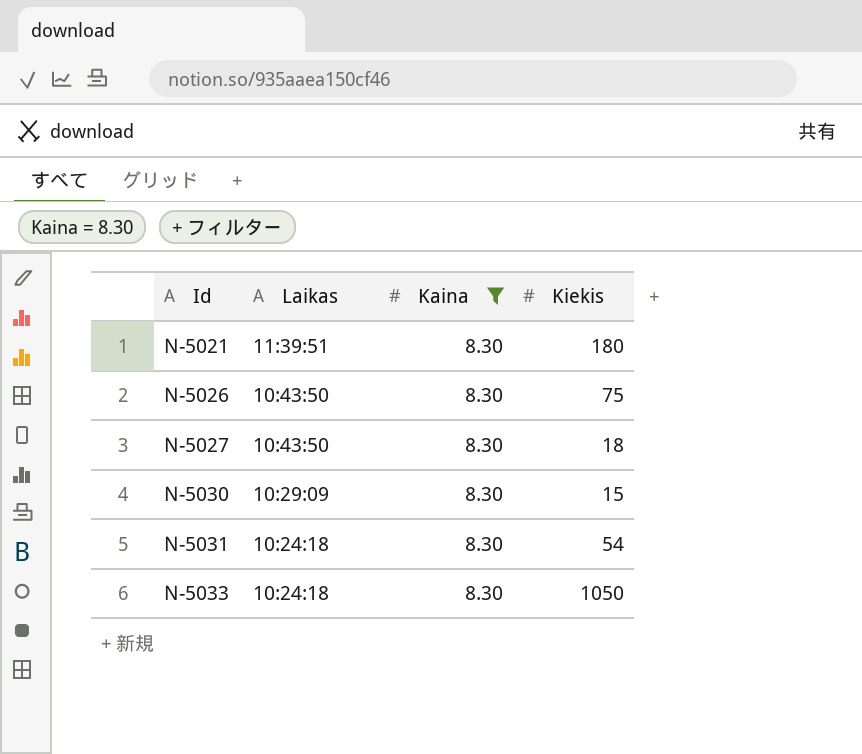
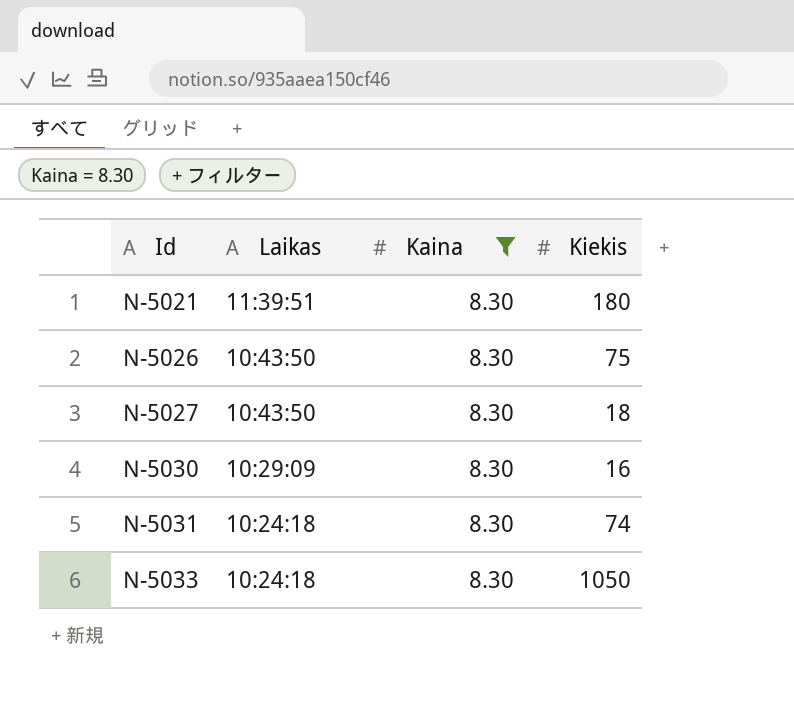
N-5030 | Kiekis: 15 -> 16
N-5031 | Kiekis: 54 -> 74

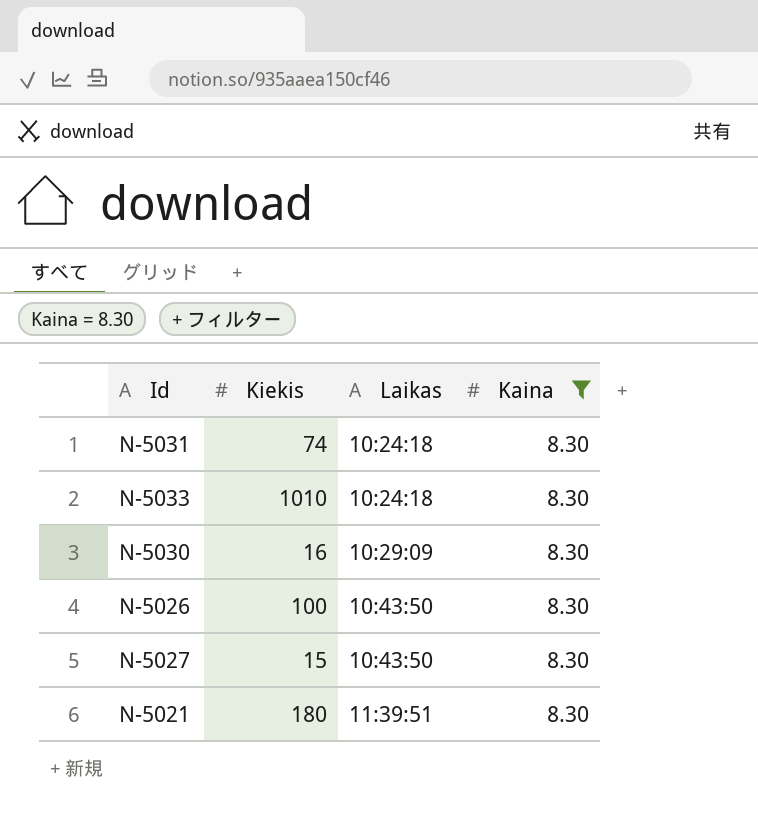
row order: Id ascending -> Laikas ascending
column Kiekis | position: 4 -> 2
N-5033 | Kiekis: 1050 -> 1010
N-5026 | Kiekis: 75 -> 100
N-5027 | Kiekis: 18 -> 15

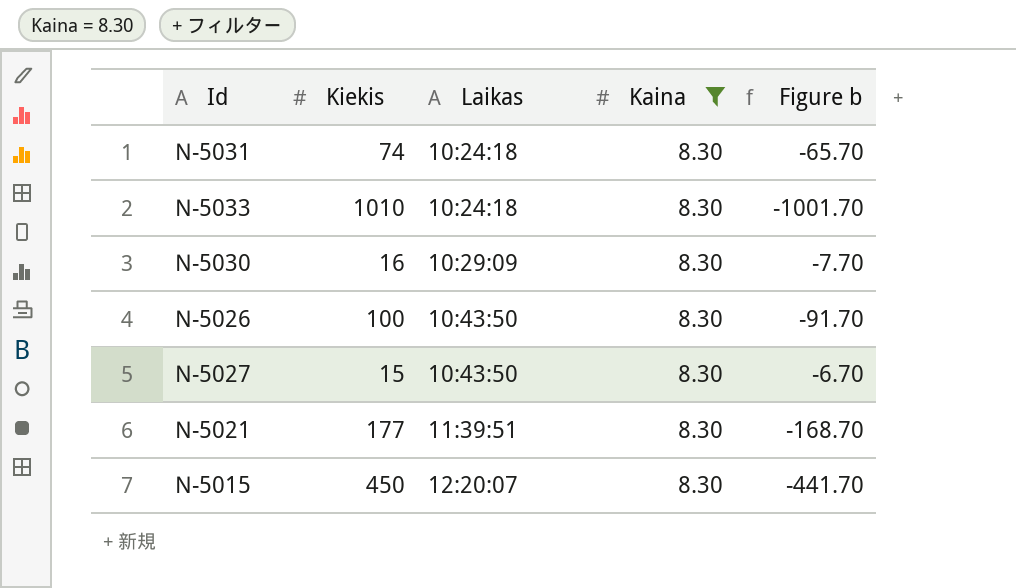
column Figure b | formula: none -> [Kaina] - [Kiekis]
N-5021 | Kiekis: 180 -> 177
row N-5015: none -> 450 | 12:20:07 | 8.30 | -441.70

